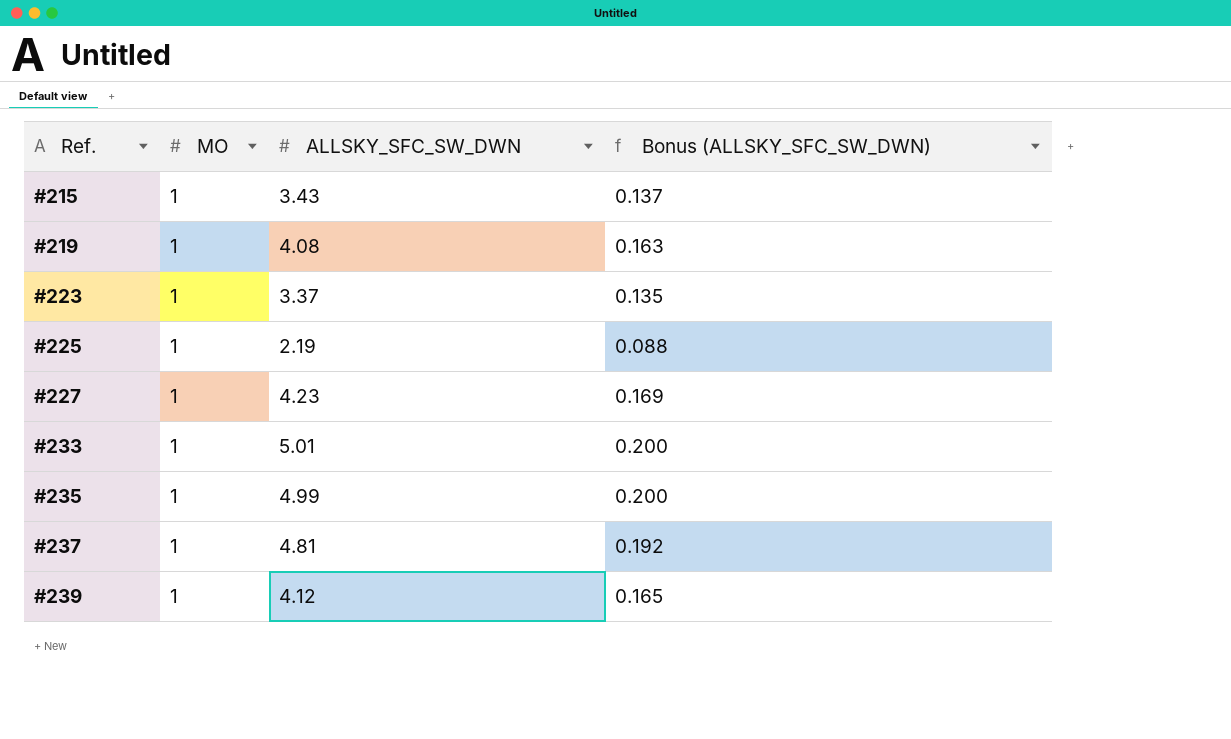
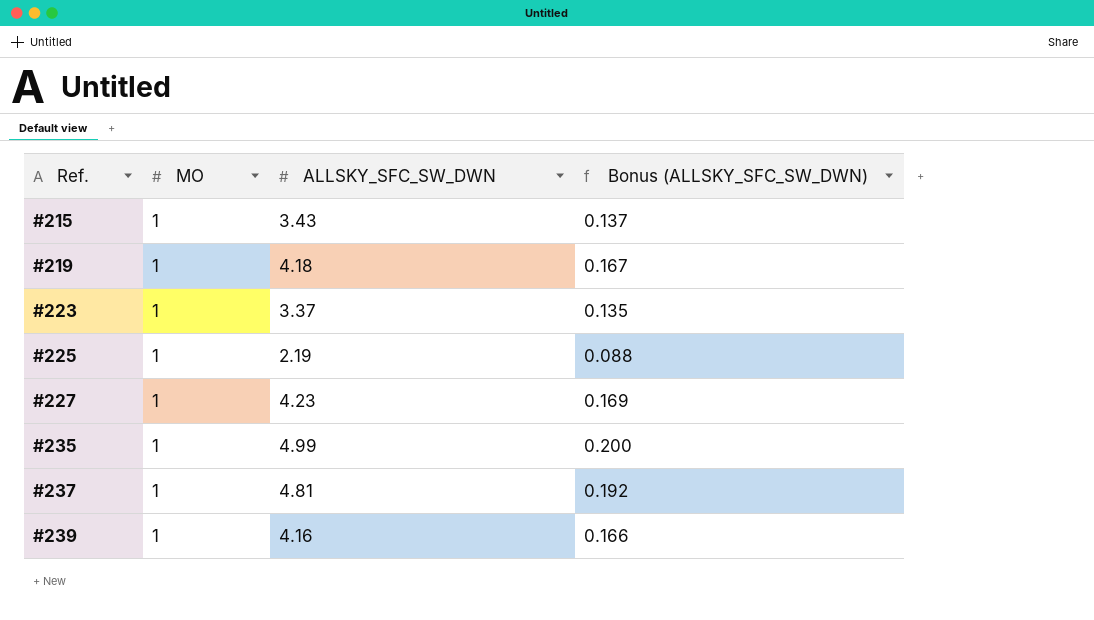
row #233: 1 | 5.01 | 0.200 -> none
#219 | ALLSKY_SFC_SW_DWN: 4.08 -> 4.18
#219 | Bonus (ALLSKY_SFC_SW_DWN): 0.163 -> 0.167
#239 | ALLSKY_SFC_SW_DWN: 4.12 -> 4.16
#239 | Bonus (ALLSKY_SFC_SW_DWN): 0.165 -> 0.166

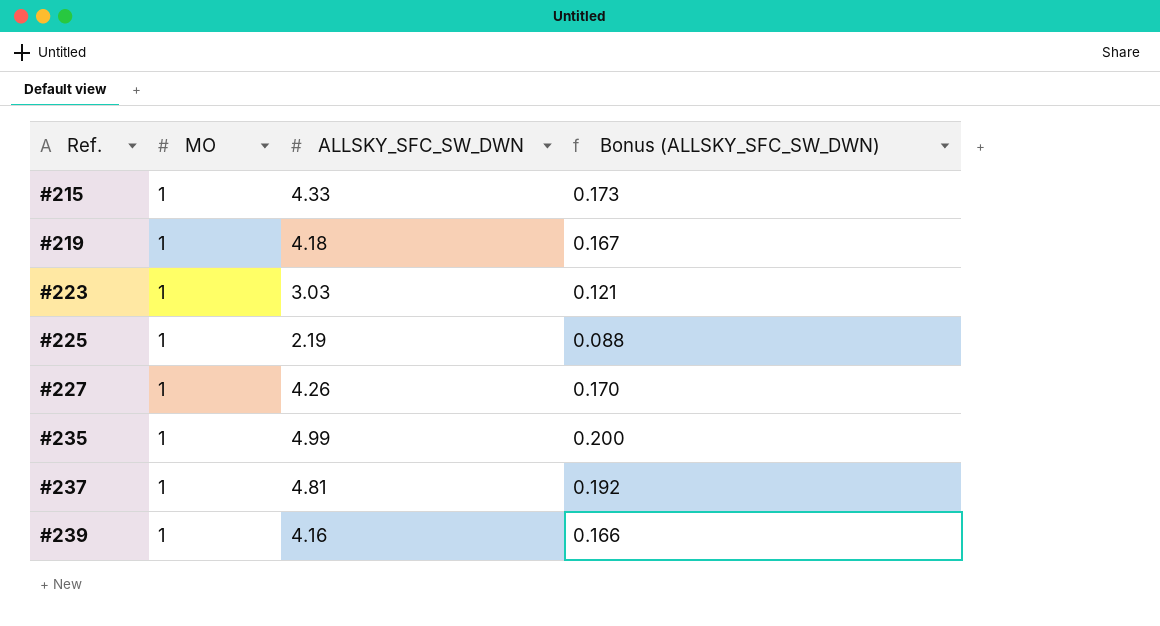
#215 | ALLSKY_SFC_SW_DWN: 3.43 -> 4.33
#215 | Bonus (ALLSKY_SFC_SW_DWN): 0.137 -> 0.173
#223 | ALLSKY_SFC_SW_DWN: 3.37 -> 3.03
#223 | Bonus (ALLSKY_SFC_SW_DWN): 0.135 -> 0.121
#227 | ALLSKY_SFC_SW_DWN: 4.23 -> 4.26
#227 | Bonus (ALLSKY_SFC_SW_DWN): 0.169 -> 0.170

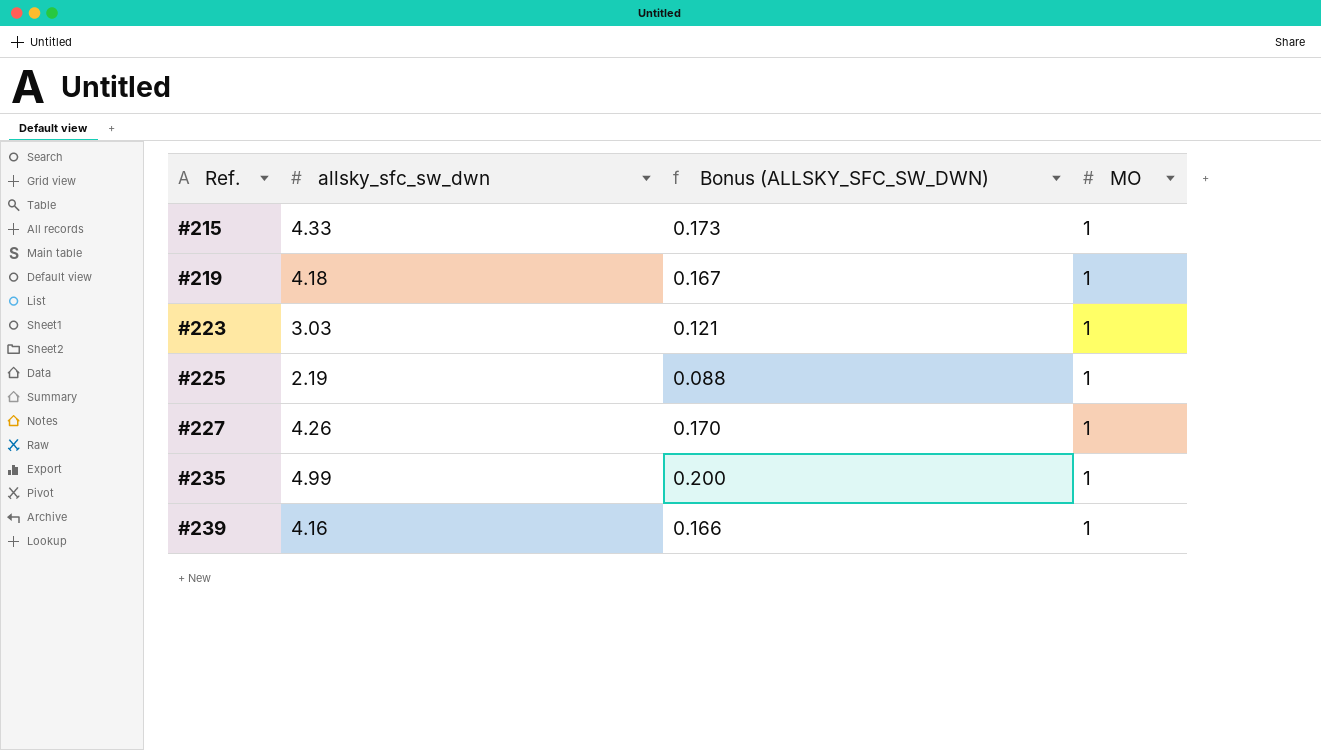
column name: ALLSKY_SFC_SW_DWN -> allsky_sfc_sw_dwn
column MO | position: 2 -> 4
row #237: 1 | 4.81 | 0.192 -> none

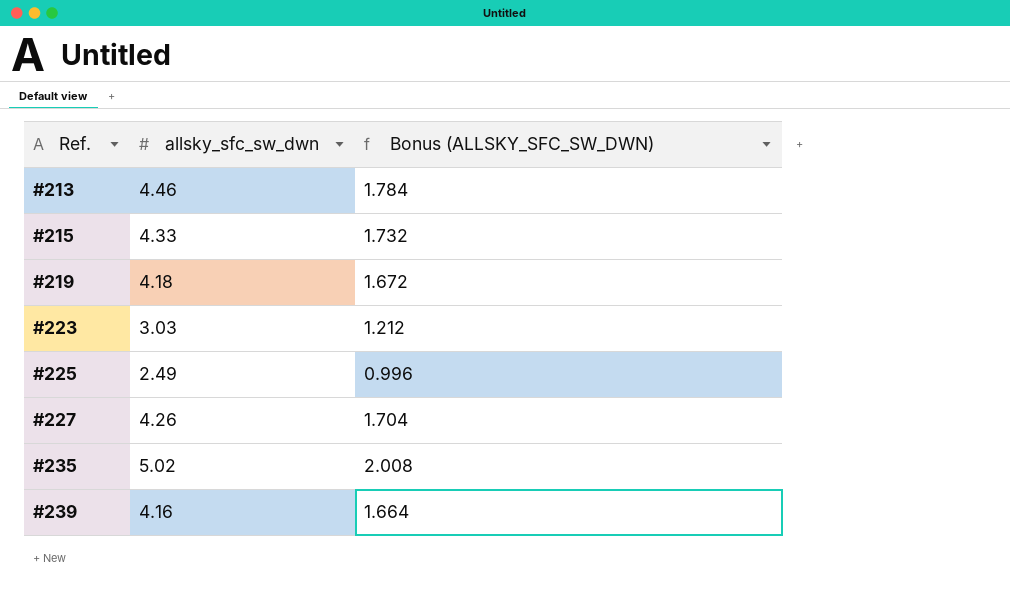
column MO | position: 4 -> none
column Bonus (ALLSKY_SFC_SW_DWN) | formula: [allsky_sfc_sw_dwn] * 0.04 -> [allsky_sfc_sw_dwn] * 0.4
row #213: none -> 4.46 | 1.784
#225 | allsky_sfc_sw_dwn: 2.19 -> 2.49
#235 | allsky_sfc_sw_dwn: 4.99 -> 5.02

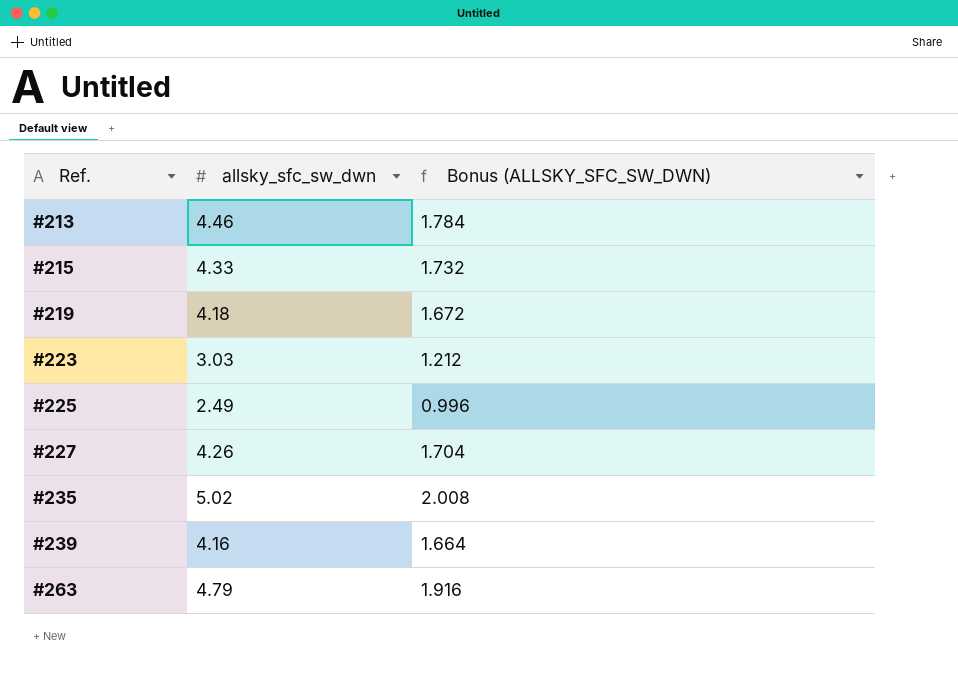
row #263: none -> 4.79 | 1.916

